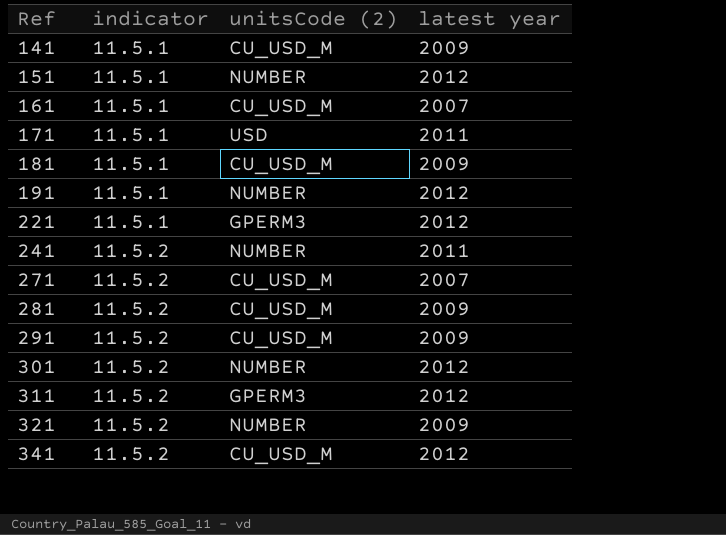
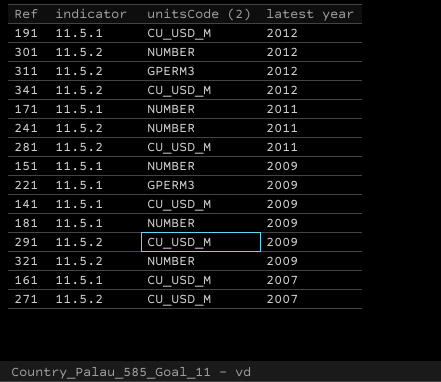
row order: Ref ascending -> latest year descending
191 | unitsCode (2): NUMBER -> CU_USD_M
171 | unitsCode (2): USD -> NUMBER
281 | latest year: 2009 -> 2011
151 | latest year: 2012 -> 2009
221 | latest year: 2012 -> 2009
181 | unitsCode (2): CU_USD_M -> NUMBER

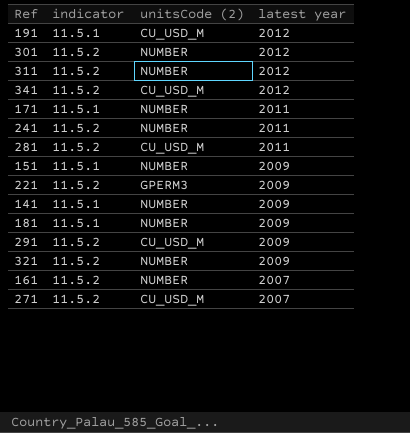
311 | unitsCode (2): GPERM3 -> NUMBER
221 | indicator: 11.5.1 -> 11.5.2
141 | unitsCode (2): CU_USD_M -> NUMBER
161 | indicator: 11.5.1 -> 11.5.2
161 | unitsCode (2): CU_USD_M -> NUMBER

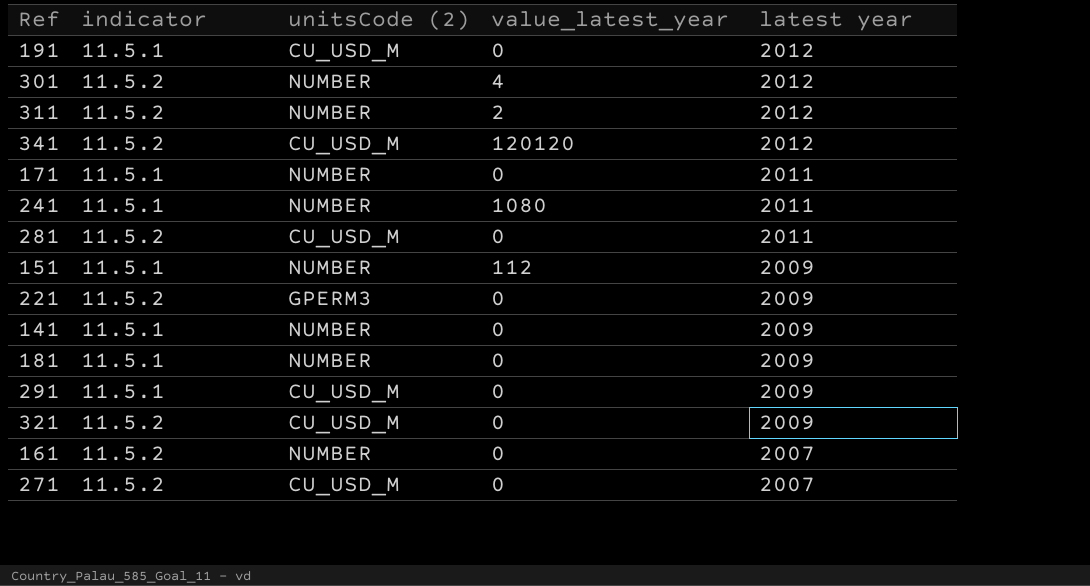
column value_latest_year | position: none -> 4
241 | indicator: 11.5.2 -> 11.5.1
291 | indicator: 11.5.2 -> 11.5.1
321 | unitsCode (2): NUMBER -> CU_USD_M

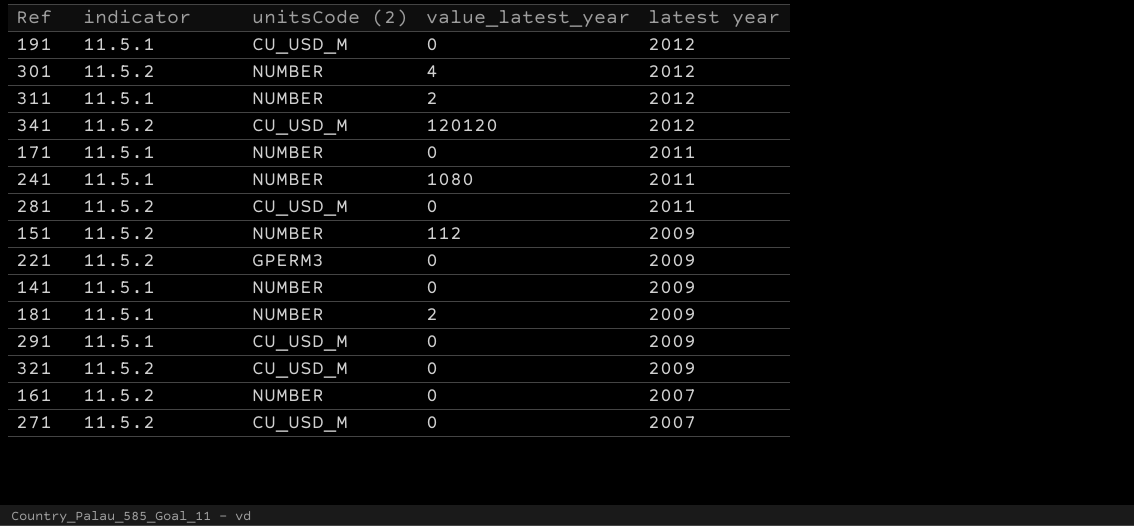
311 | indicator: 11.5.2 -> 11.5.1
151 | indicator: 11.5.1 -> 11.5.2
181 | value_latest_year: 0 -> 2

